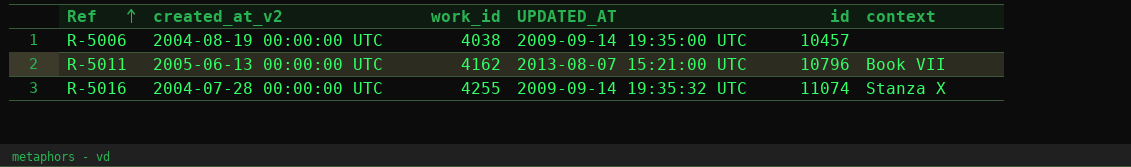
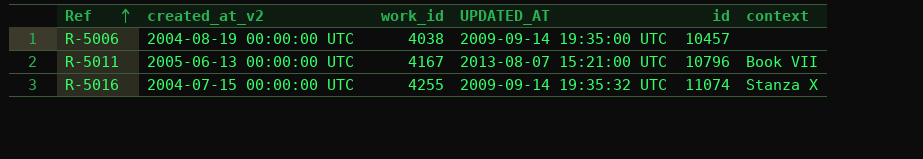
R-5011 | work_id: 4162 -> 4167
R-5016 | created_at_v2: 2004-07-28 00:00:00 UTC -> 2004-07-15 00:00:00 UTC

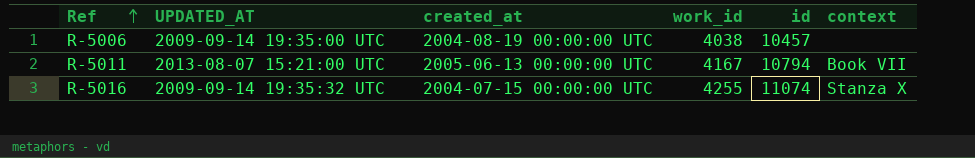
column UPDATED_AT | position: 4 -> 2
column name: created_at_v2 -> created_at
R-5011 | id: 10796 -> 10794

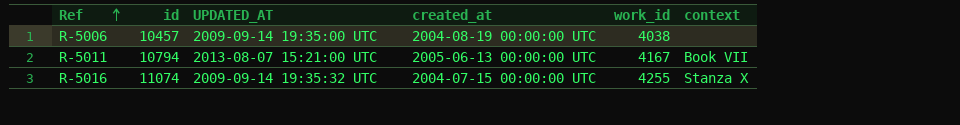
column id | position: 5 -> 2

